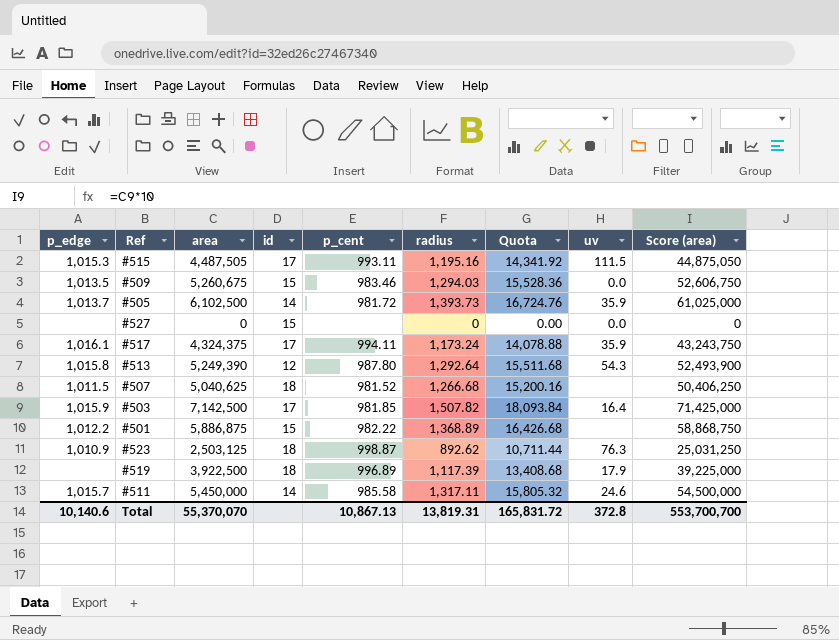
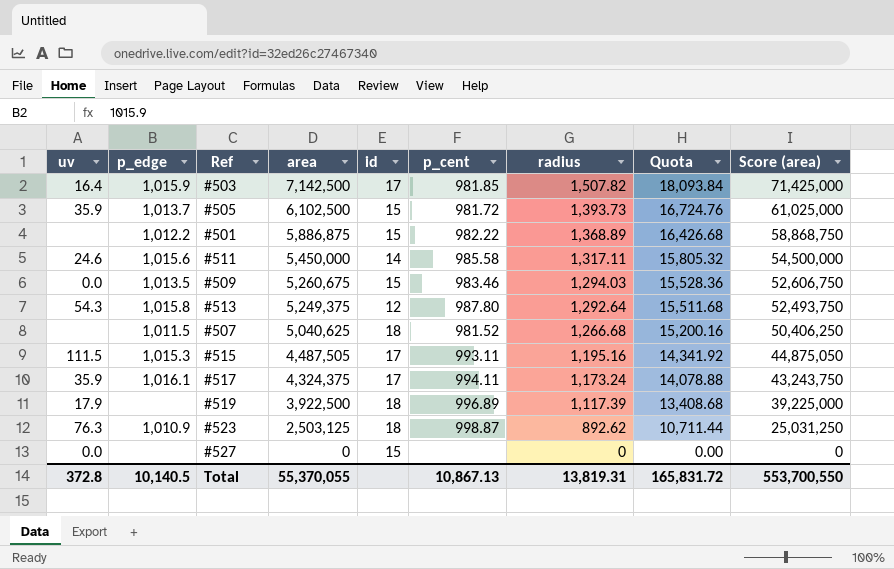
row order: none -> area descending
column uv | position: 8 -> 1
#505 | id: 14 -> 15
#511 | p_edge: 1,015.7 -> 1,015.6
#513 | area: 5,249,390 -> 5,249,375
#513 | Score (area): 52,493,900 -> 52,493,750
Total | p_edge: 10,140.6 -> 10,140.5
Total | area: 55,370,070 -> 55,370,055
Total | Score (area): 553,700,700 -> 553,700,550

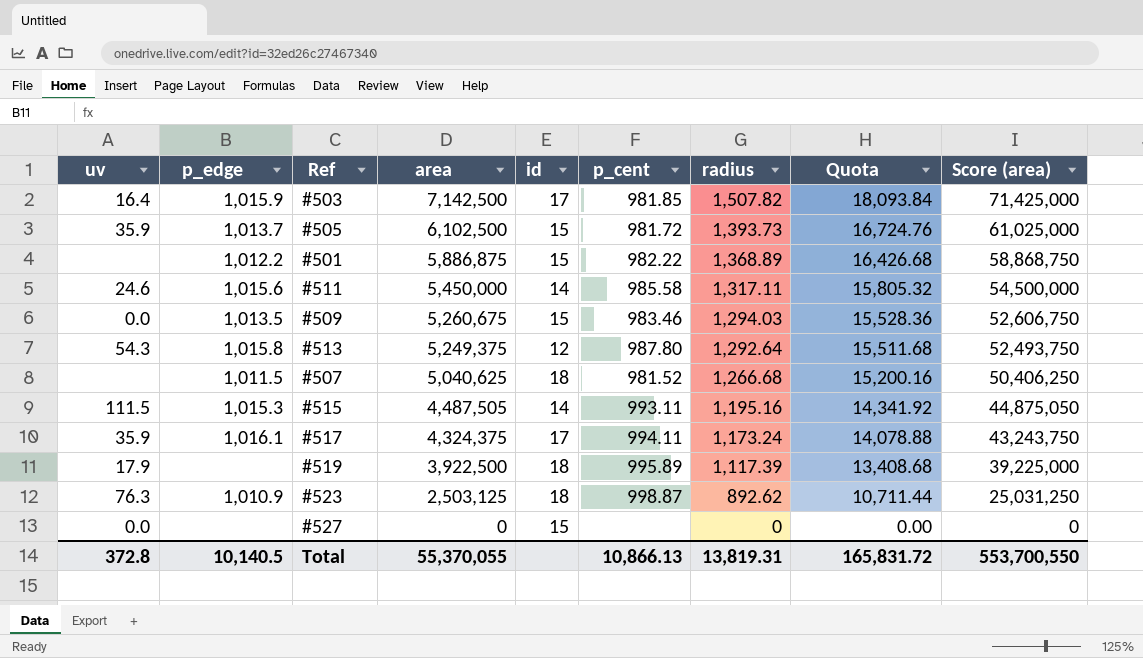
#515 | id: 17 -> 14
#519 | p_cent: 996.89 -> 995.89
Total | p_cent: 10,867.13 -> 10,866.13

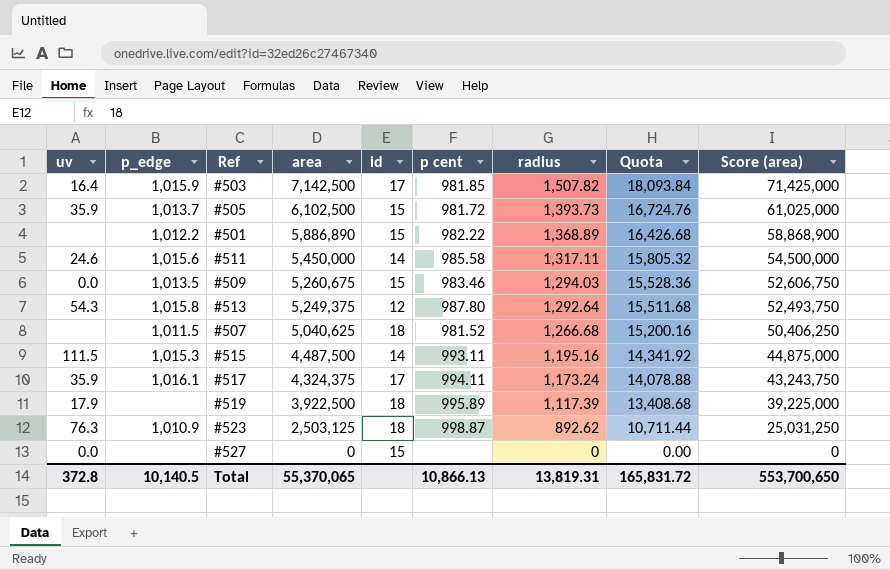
column name: p_cent -> p cent
#501 | area: 5,886,875 -> 5,886,890
#501 | Score (area): 58,868,750 -> 58,868,900
#515 | area: 4,487,505 -> 4,487,500
#515 | Score (area): 44,875,050 -> 44,875,000
Total | area: 55,370,055 -> 55,370,065
Total | Score (area): 553,700,550 -> 553,700,650

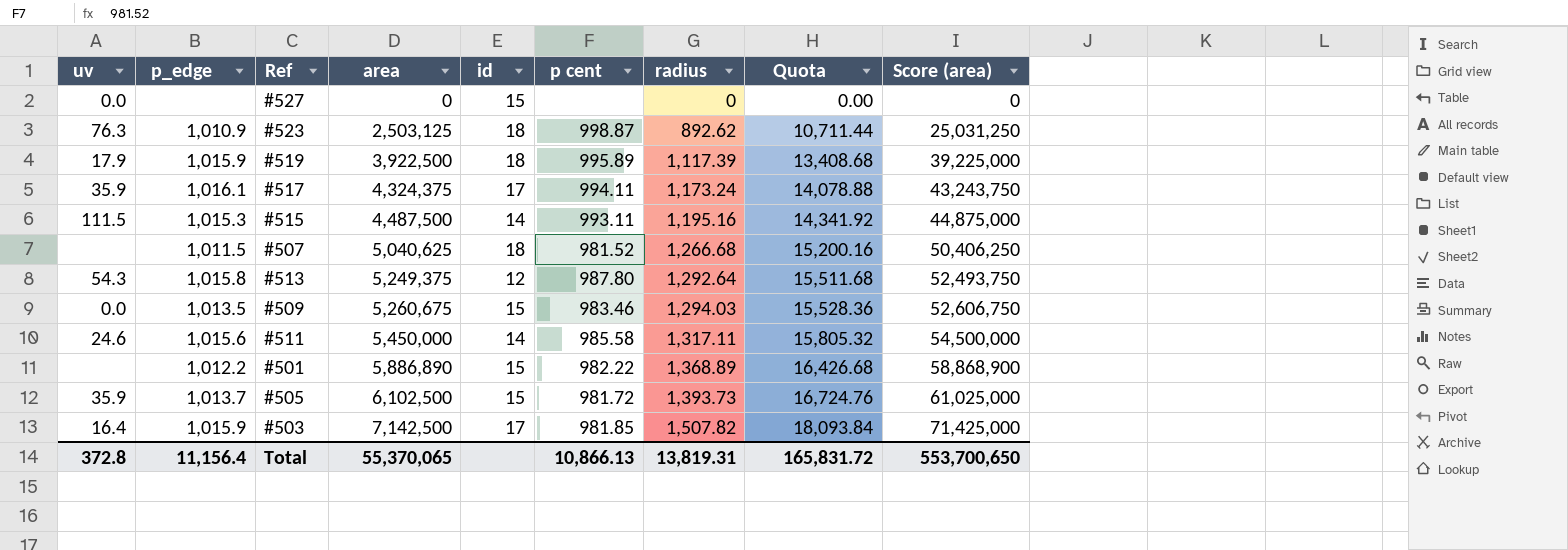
row order: area descending -> area ascending
#519 | p_edge: none -> 1,015.9
Total | p_edge: 10,140.5 -> 11,156.4

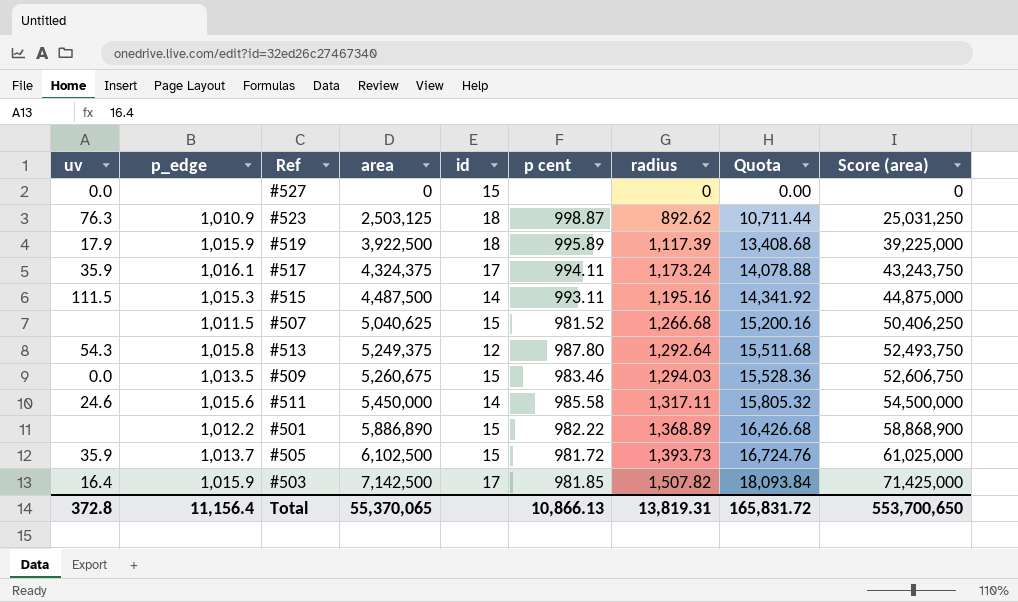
#507 | id: 18 -> 15

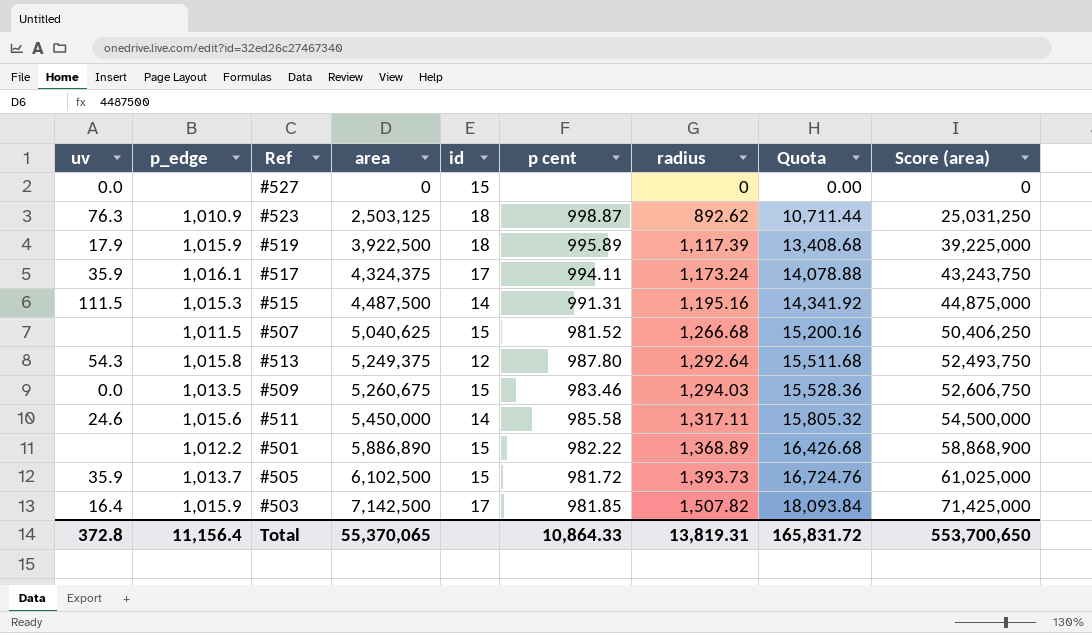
#515 | p cent: 993.11 -> 991.31
Total | p cent: 10,866.13 -> 10,864.33

